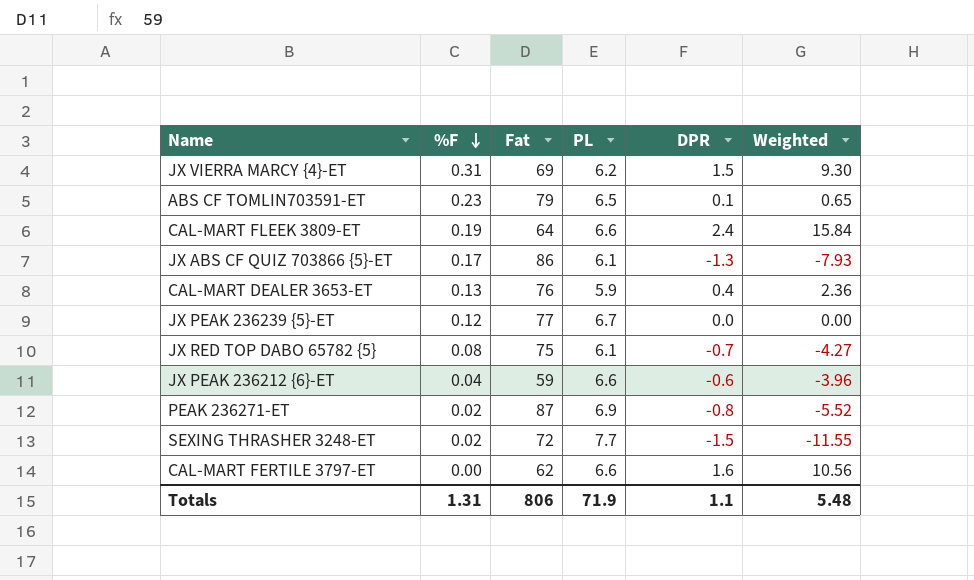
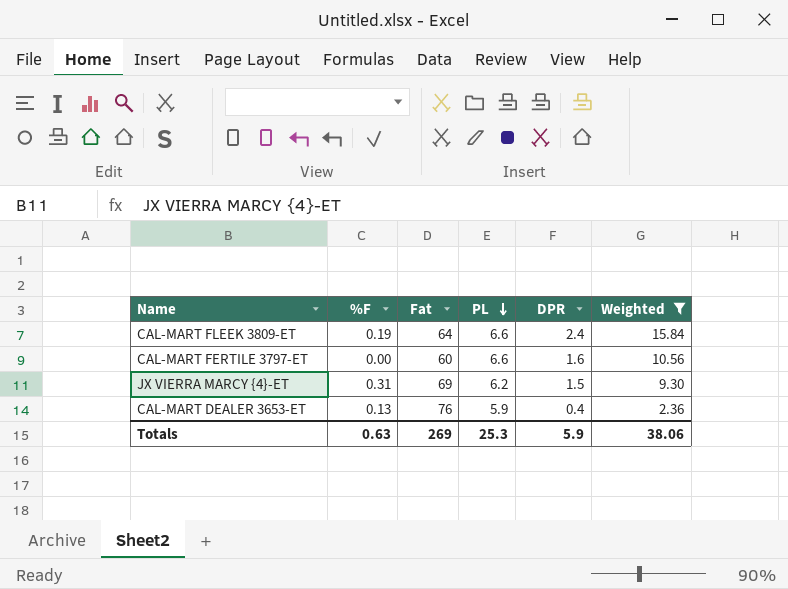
filter: none -> Weighted >= 2.36
row order: %F descending -> PL descending
CAL-MART FERTILE 3797-ET | Fat: 62 -> 60
Totals | %F: 1.31 -> 0.63
Totals | Fat: 806 -> 269
Totals | PL: 71.9 -> 25.3
Totals | DPR: 1.1 -> 5.9
Totals | Weighted: 5.48 -> 38.06

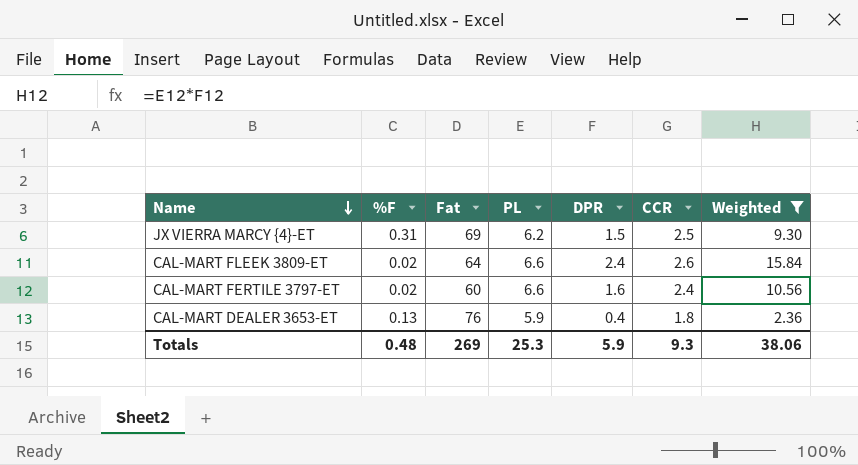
row order: PL descending -> Name descending
column CCR | position: none -> 6
CAL-MART FLEEK 3809-ET | %F: 0.19 -> 0.02
CAL-MART FERTILE 3797-ET | %F: 0.00 -> 0.02
Totals | %F: 0.63 -> 0.48

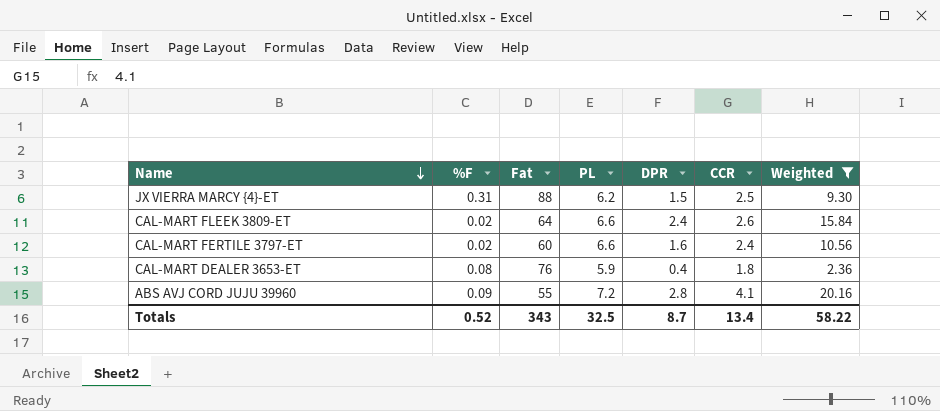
JX VIERRA MARCY {4}-ET | Fat: 69 -> 88
CAL-MART DEALER 3653-ET | %F: 0.13 -> 0.08
row ABS AVJ CORD JUJU 39960: none -> 0.09 | 55 | 7.2 | 2.8 | 4.1 | 20.16
Totals | %F: 0.48 -> 0.52
Totals | Fat: 269 -> 343
Totals | PL: 25.3 -> 32.5
Totals | DPR: 5.9 -> 8.7
Totals | CCR: 9.3 -> 13.4
Totals | Weighted: 38.06 -> 58.22

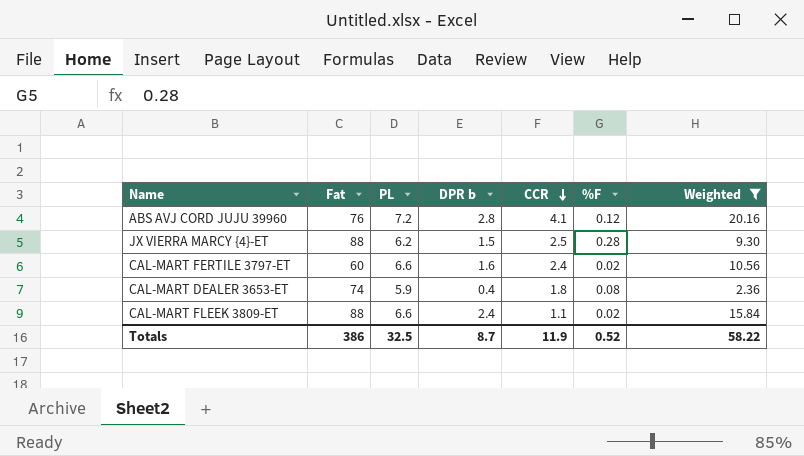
row order: Name descending -> CCR descending
column name: DPR -> DPR b
column %F | position: 2 -> 6
ABS AVJ CORD JUJU 39960 | Fat: 55 -> 76
ABS AVJ CORD JUJU 39960 | %F: 0.09 -> 0.12
JX VIERRA MARCY {4}-ET | %F: 0.31 -> 0.28
CAL-MART DEALER 3653-ET | Fat: 76 -> 74
CAL-MART FLEEK 3809-ET | Fat: 64 -> 88
CAL-MART FLEEK 3809-ET | CCR: 2.6 -> 1.1
Totals | Fat: 343 -> 386
Totals | CCR: 13.4 -> 11.9

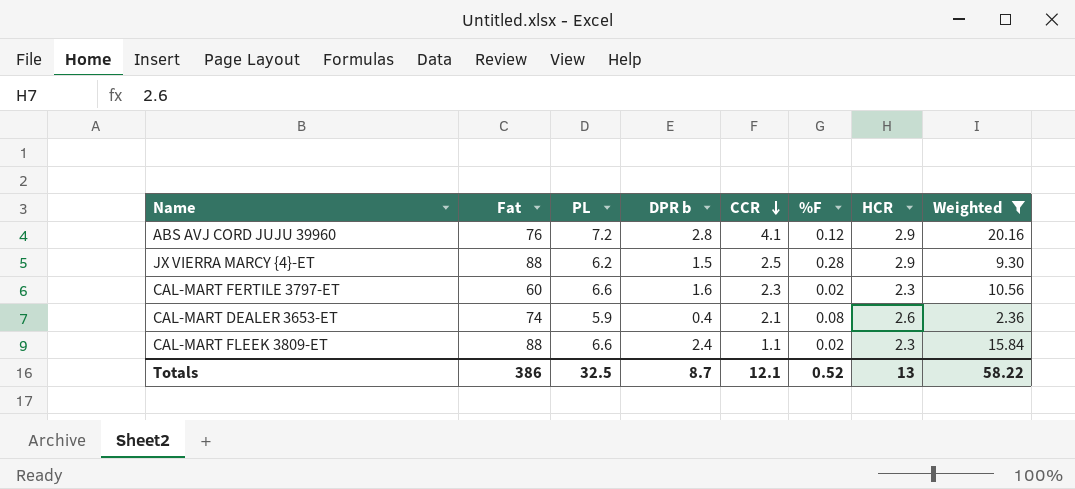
column HCR | position: none -> 7
CAL-MART FERTILE 3797-ET | CCR: 2.4 -> 2.3
CAL-MART DEALER 3653-ET | CCR: 1.8 -> 2.1
Totals | CCR: 11.9 -> 12.1

